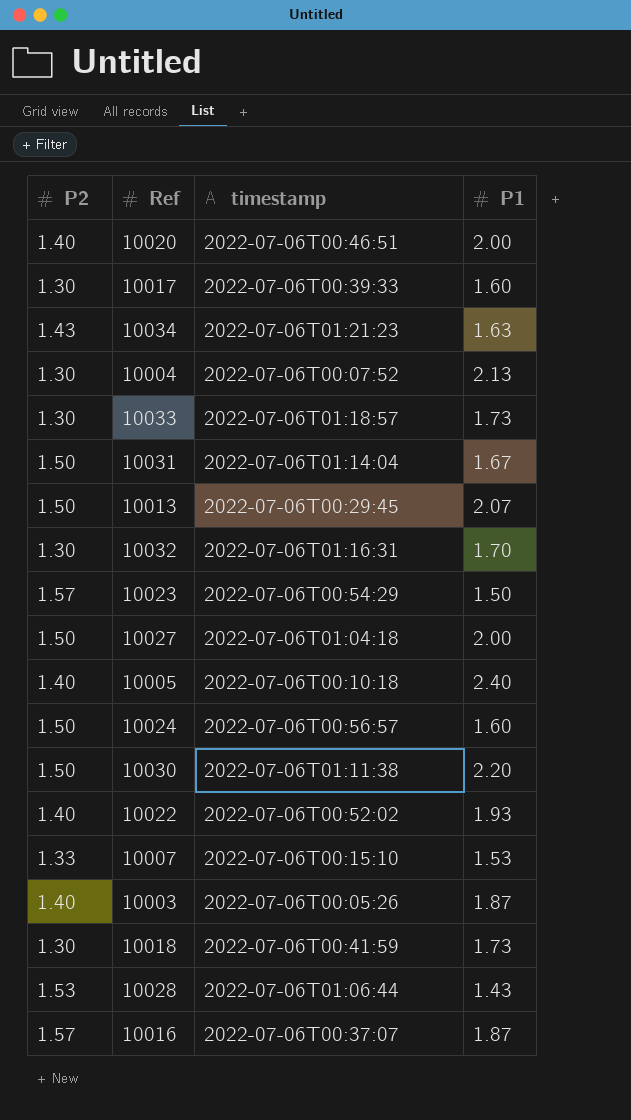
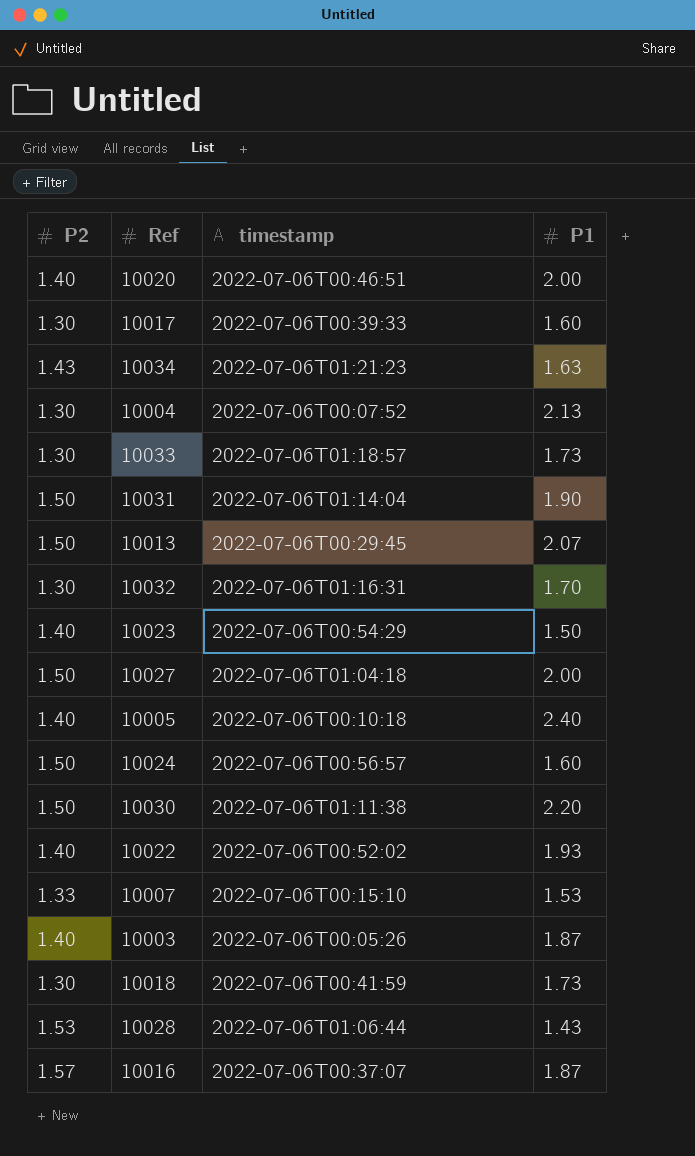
10031 | P1: 1.67 -> 1.90
10023 | P2: 1.57 -> 1.40

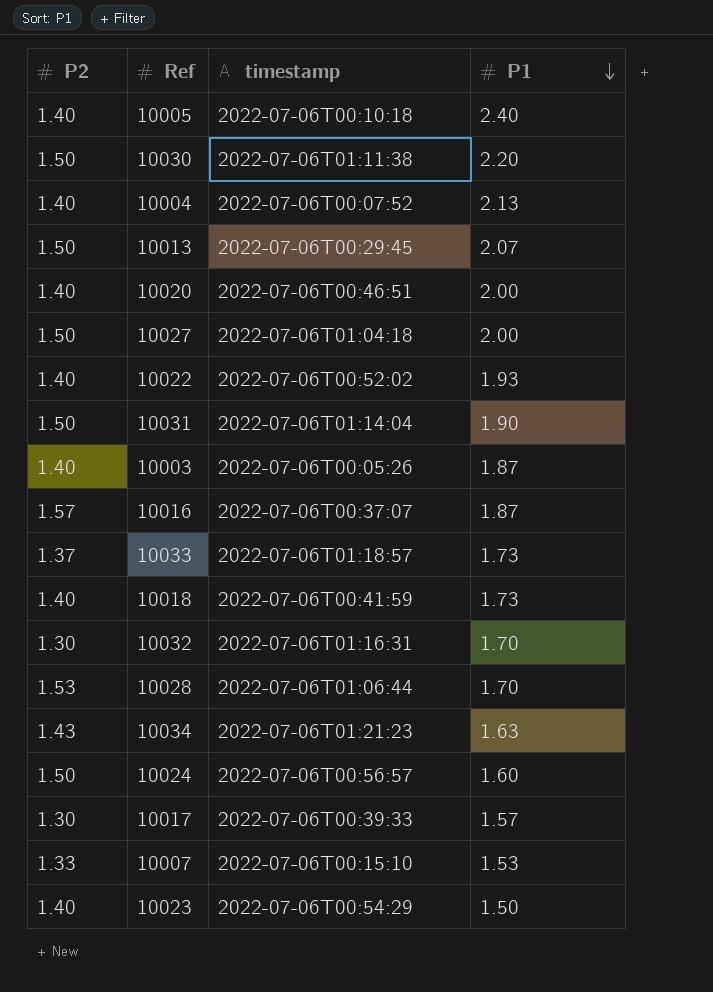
row order: none -> P1 descending
10004 | P2: 1.30 -> 1.40
10033 | P2: 1.30 -> 1.37
10018 | P2: 1.30 -> 1.40
10028 | P1: 1.43 -> 1.70
10017 | P1: 1.60 -> 1.57

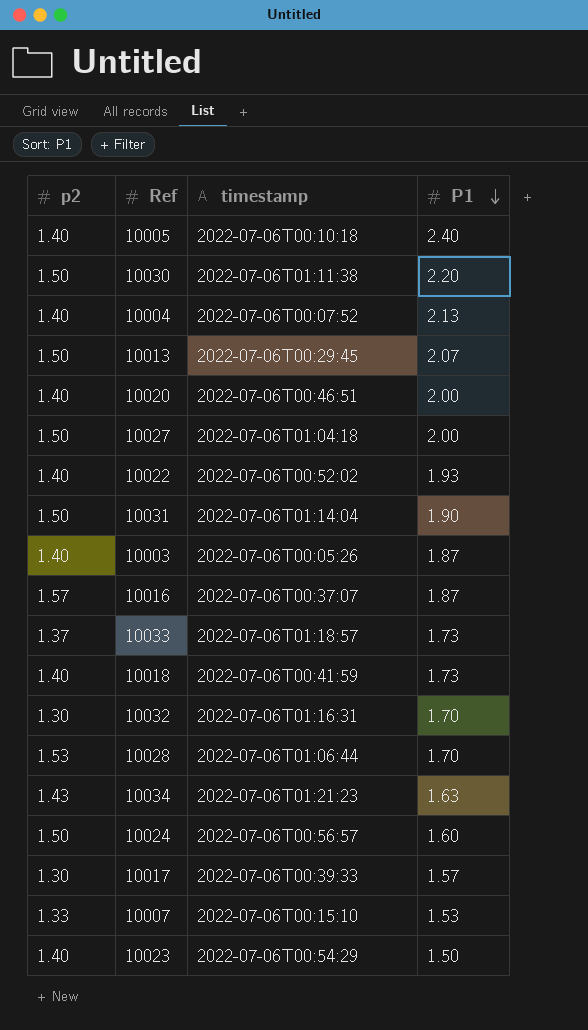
column name: P2 -> p2

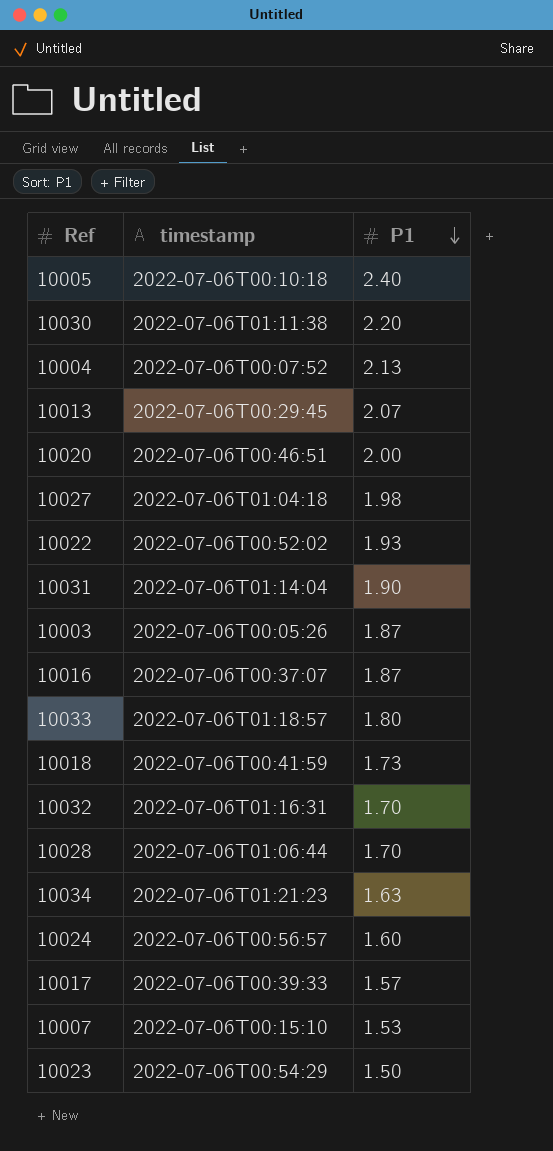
column p2 | position: 1 -> none
10027 | P1: 2.00 -> 1.98
10033 | P1: 1.73 -> 1.80

